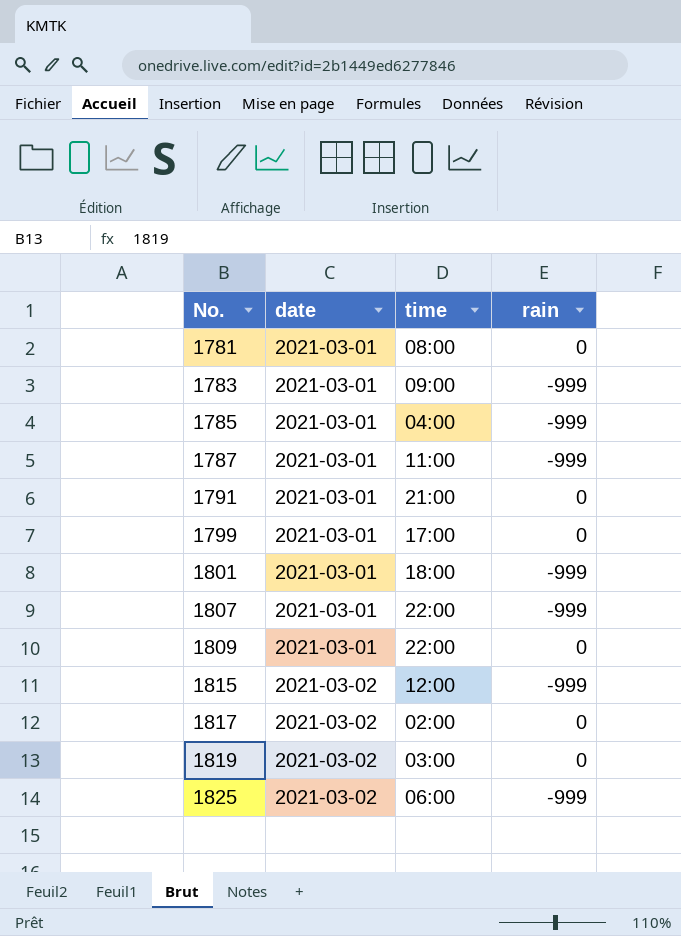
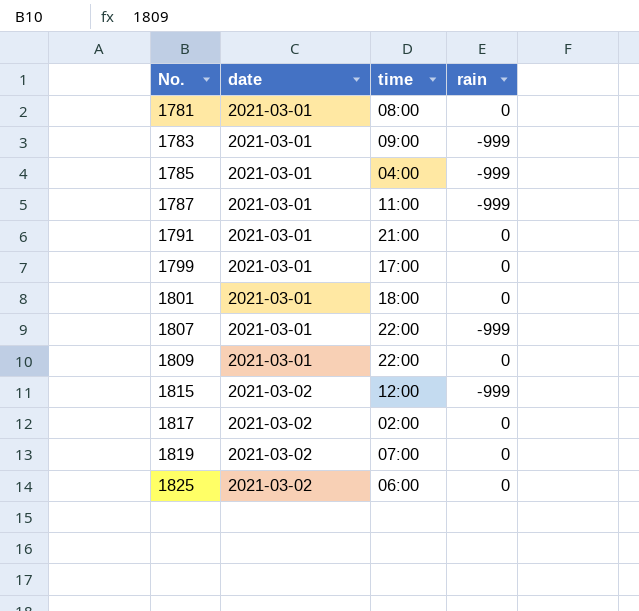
1801 | rain: -999 -> 0
1819 | time: 03:00 -> 07:00
1825 | rain: -999 -> 0

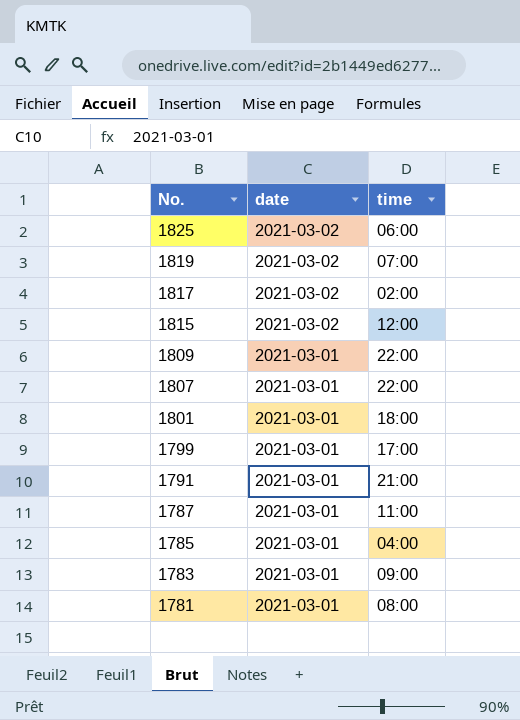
row order: No. ascending -> No. descending
column rain | position: 4 -> none

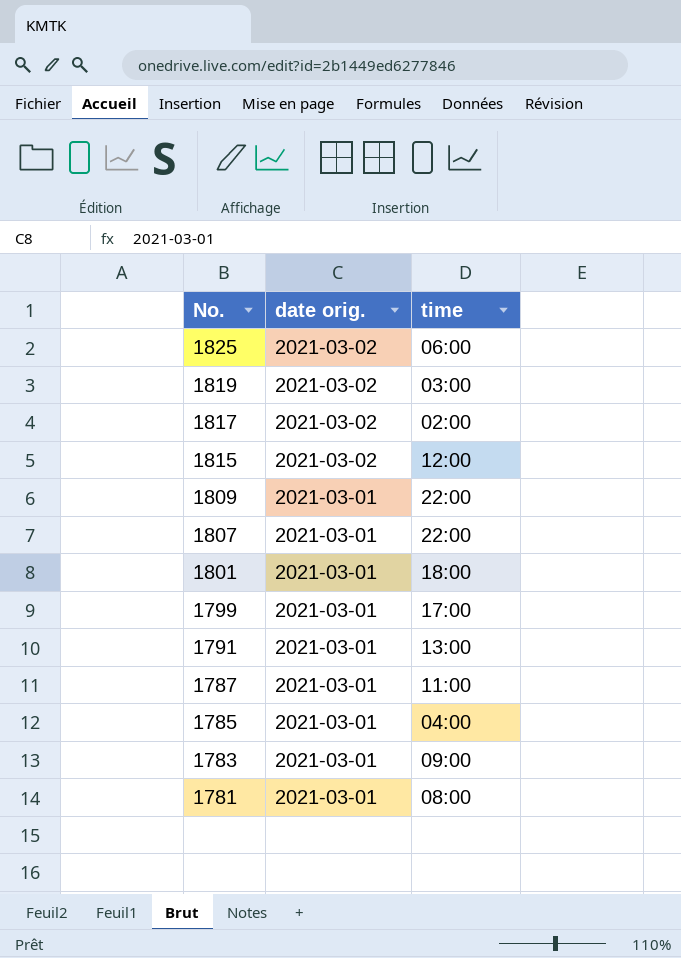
column name: date -> date orig.
1819 | time: 07:00 -> 03:00
1791 | time: 21:00 -> 13:00

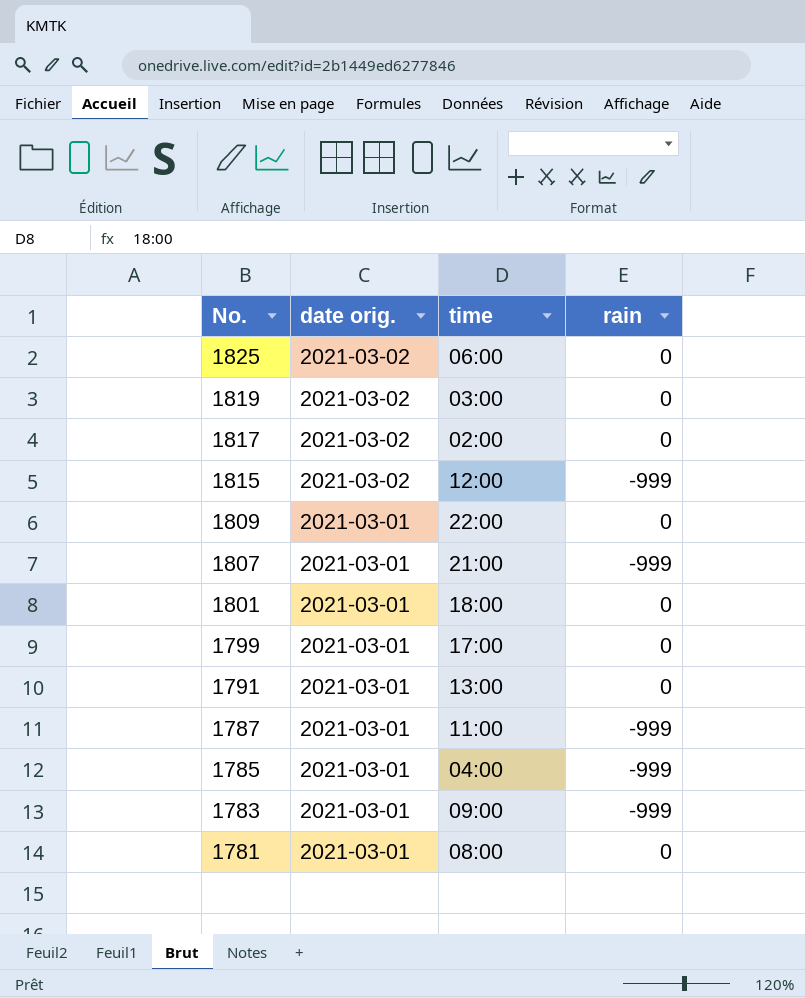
column rain | position: none -> 4
1807 | time: 22:00 -> 21:00

